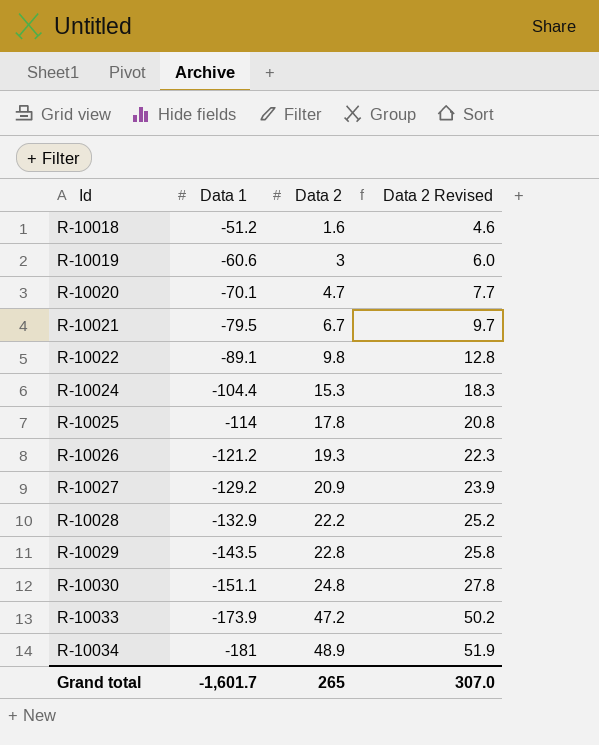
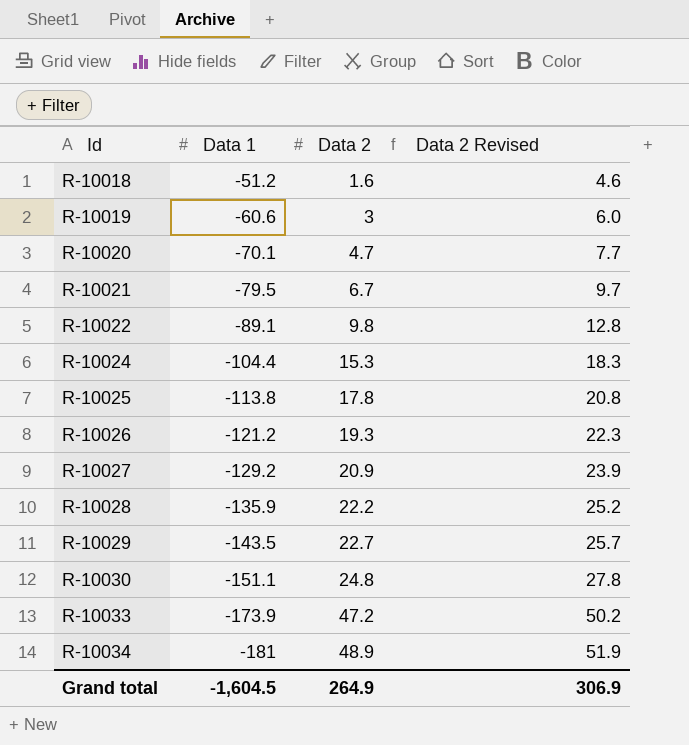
R-10025 | Data 1: -114 -> -113.8
R-10028 | Data 1: -132.9 -> -135.9
R-10029 | Data 2: 22.8 -> 22.7
R-10029 | Data 2 Revised: 25.8 -> 25.7
Grand total | Data 1: -1,601.7 -> -1,604.5
Grand total | Data 2: 265 -> 264.9
Grand total | Data 2 Revised: 307.0 -> 306.9

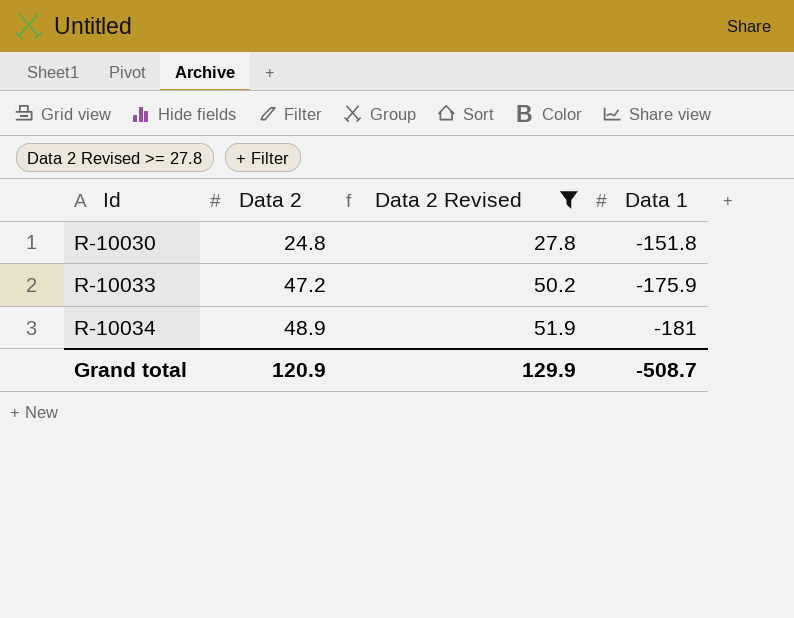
filter: none -> Data 2 Revised >= 27.8
column Data 1 | position: 2 -> 4
R-10030 | Data 1: -151.1 -> -151.8
R-10033 | Data 1: -173.9 -> -175.9
Grand total | Data 2: 264.9 -> 120.9
Grand total | Data 2 Revised: 306.9 -> 129.9
Grand total | Data 1: -1,604.5 -> -508.7

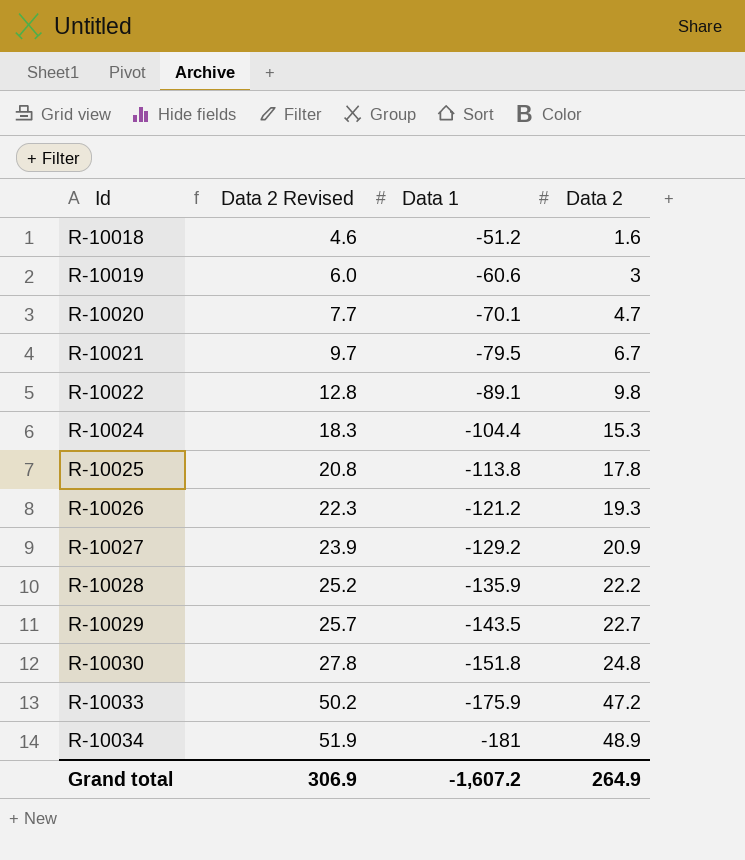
filter: Data 2 Revised >= 27.8 -> none
column Data 2 | position: 2 -> 4
Grand total | Data 2 Revised: 129.9 -> 306.9
Grand total | Data 1: -508.7 -> -1,607.2
Grand total | Data 2: 120.9 -> 264.9

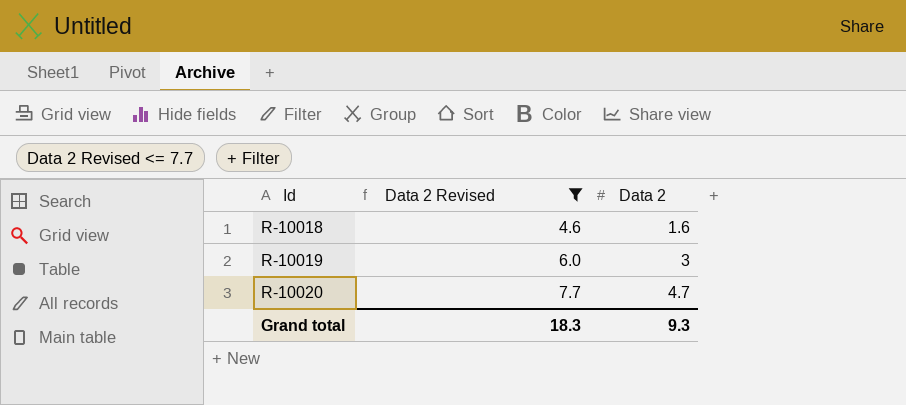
filter: none -> Data 2 Revised <= 7.7
column Data 1 | position: 3 -> none
Grand total | Data 2 Revised: 306.9 -> 18.3
Grand total | Data 2: 264.9 -> 9.3

